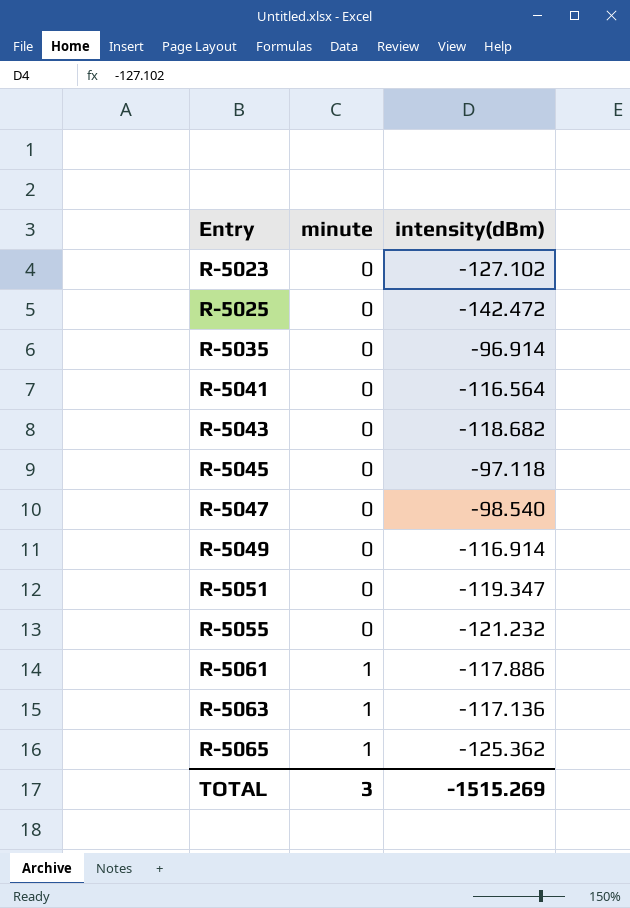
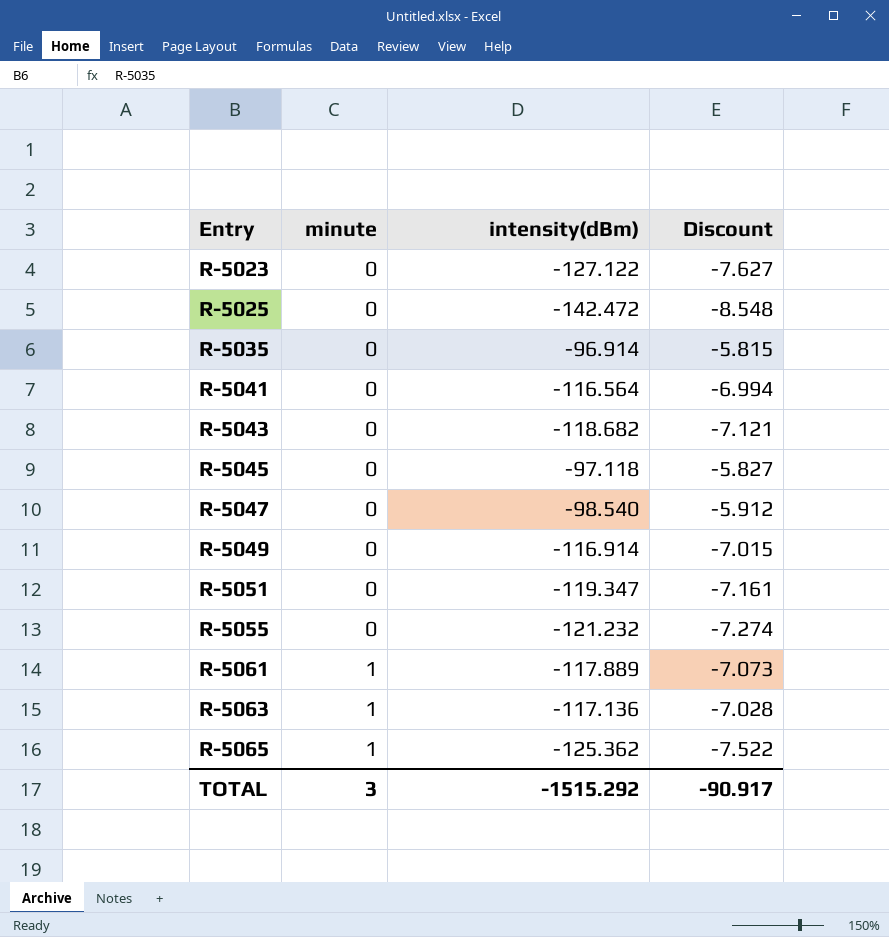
column Discount | formula: none -> [intensity(dBm)] * 0.06
R-5023 | intensity(dBm): -127.102 -> -127.122
R-5061 | intensity(dBm): -117.886 -> -117.889
TOTAL | intensity(dBm): -1515.269 -> -1515.292

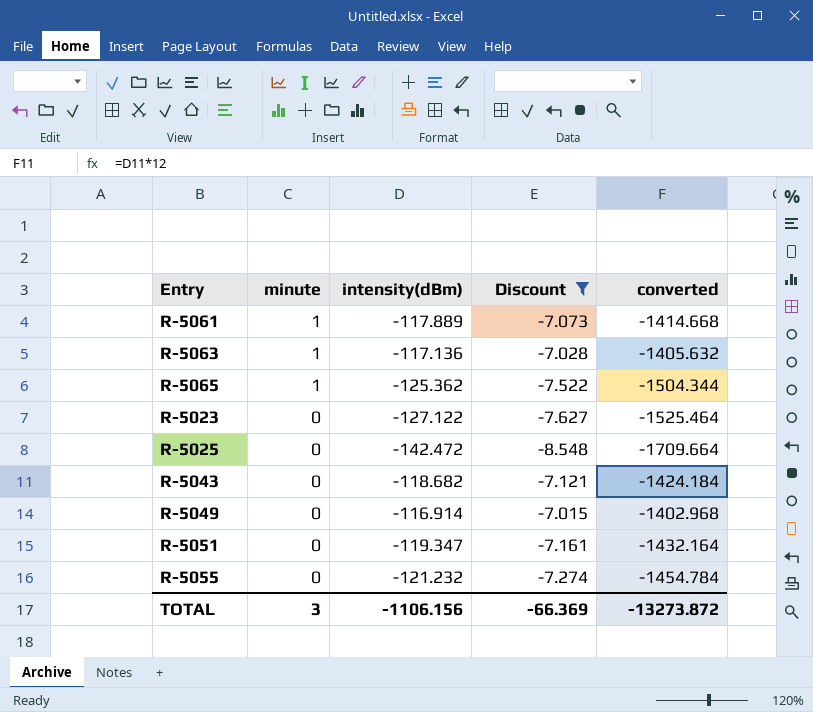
filter: none -> Discount <= -7.015
row order: Entry ascending -> minute descending
column converted | formula: none -> [intensity(dBm)] * 12
TOTAL | intensity(dBm): -1515.292 -> -1106.156
TOTAL | Discount: -90.917 -> -66.369

